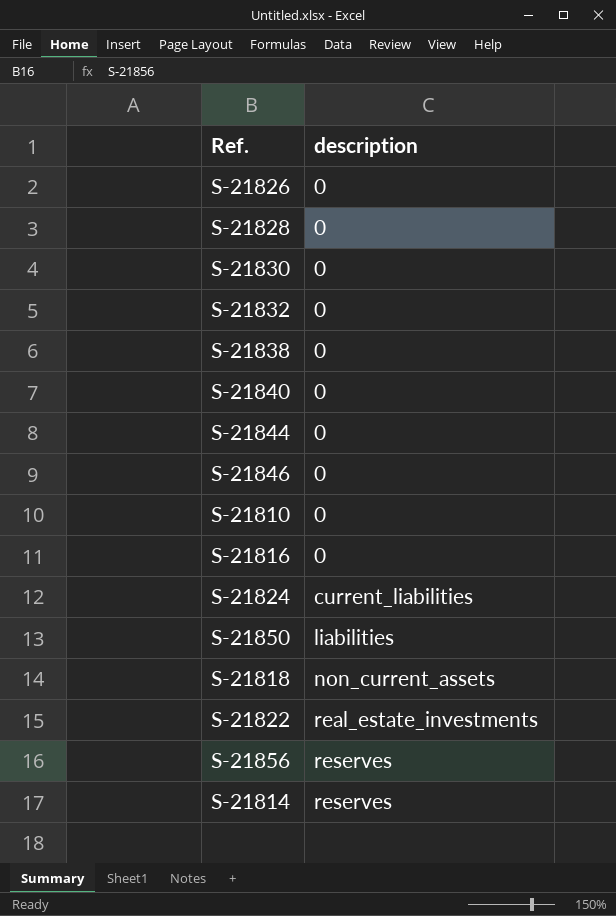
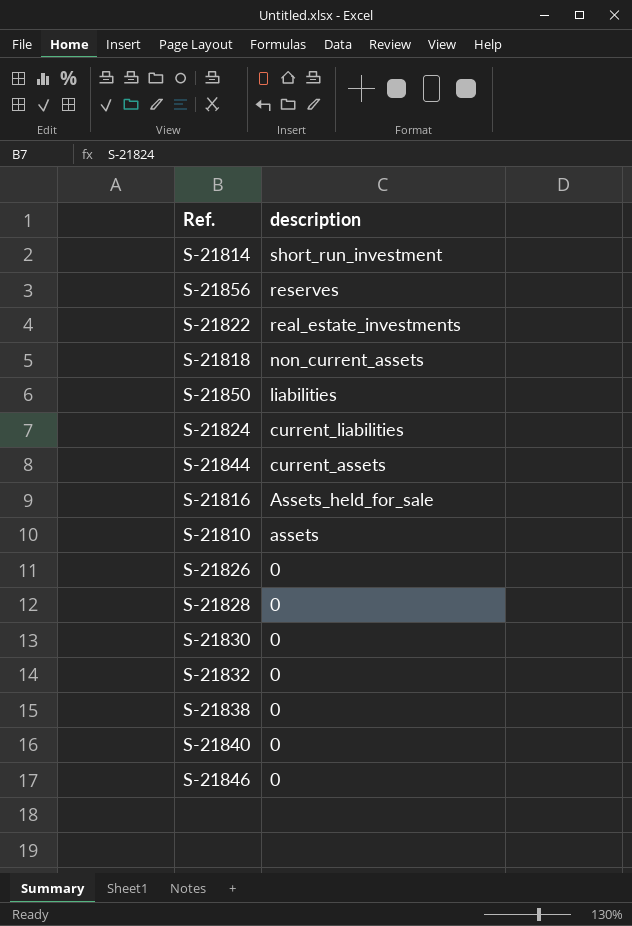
row order: description ascending -> description descending
S-21814 | description: reserves -> short_run_investment
S-21844 | description: 0 -> current_assets
S-21816 | description: 0 -> Assets_held_for_sale
S-21810 | description: 0 -> assets

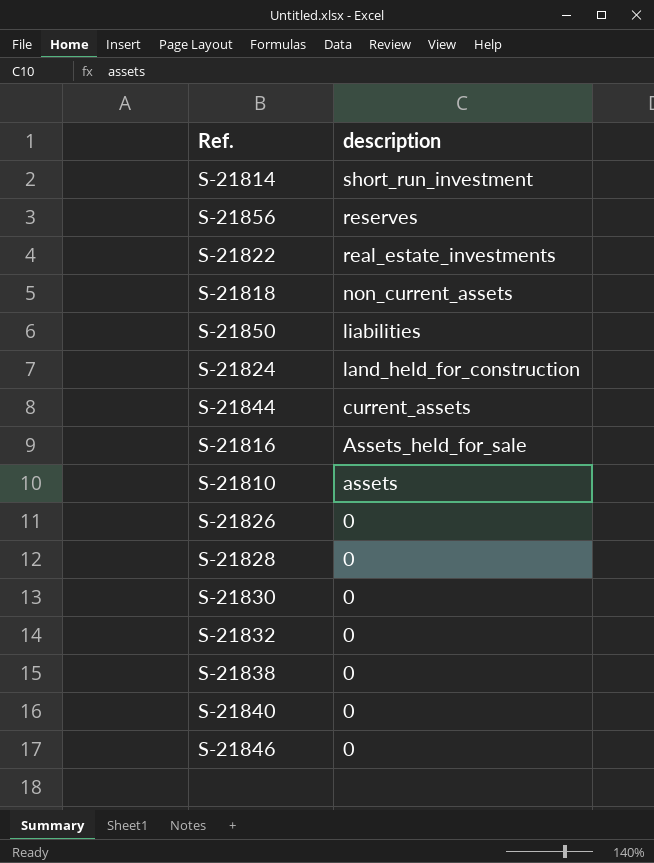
S-21824 | description: current_liabilities -> land_held_for_construction

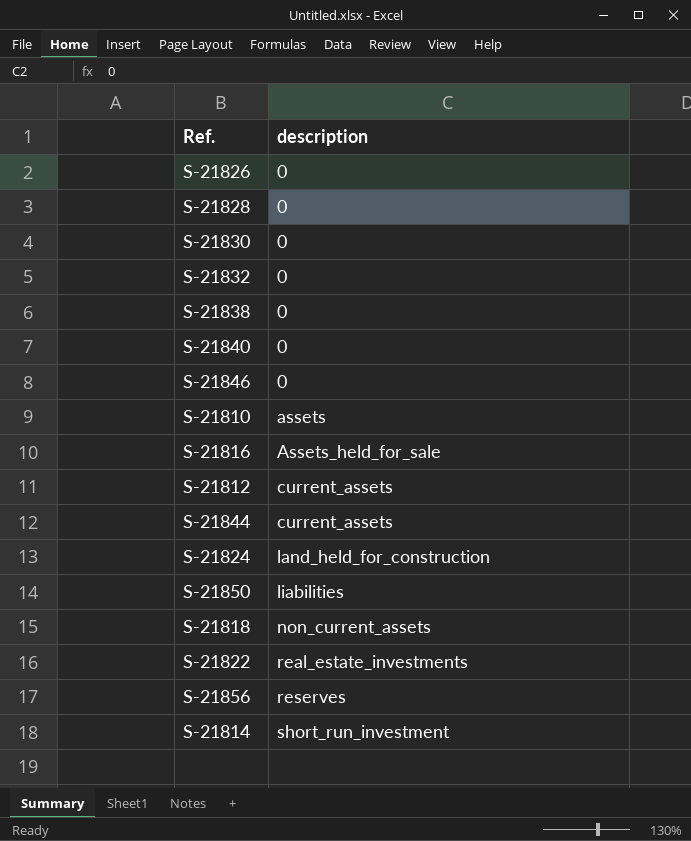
row order: description descending -> description ascending
row S-21812: none -> current_assets

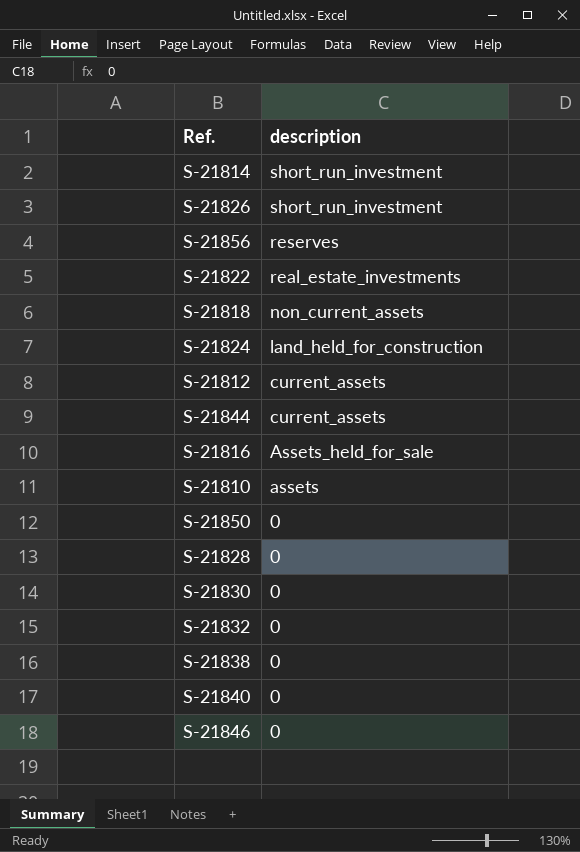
row order: description ascending -> description descending
S-21826 | description: 0 -> short_run_investment
S-21850 | description: liabilities -> 0

